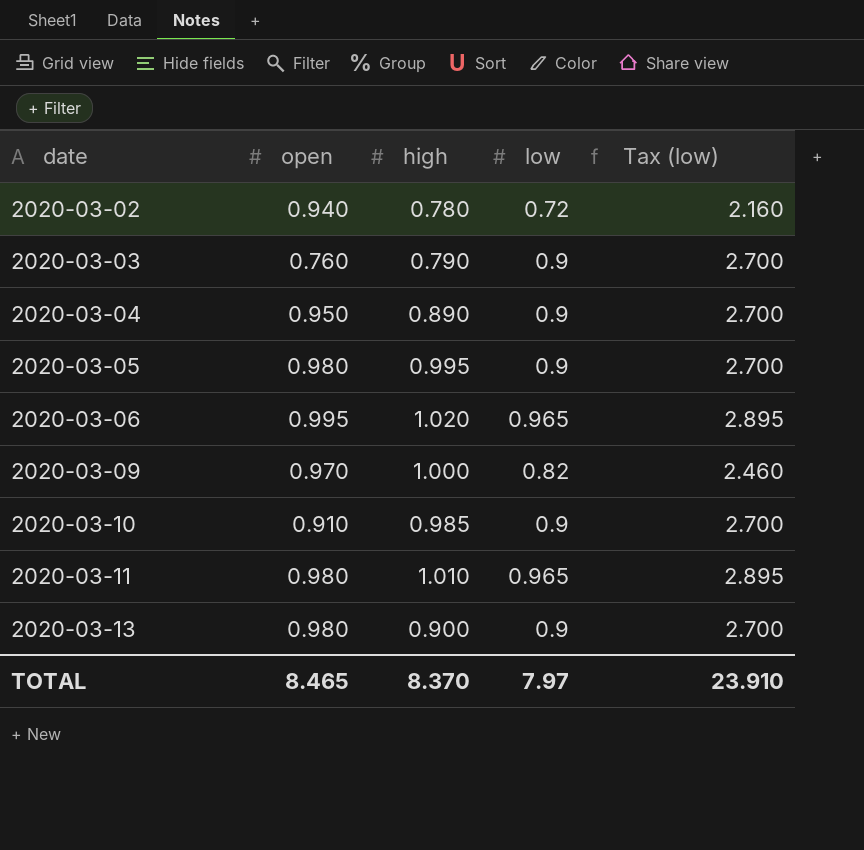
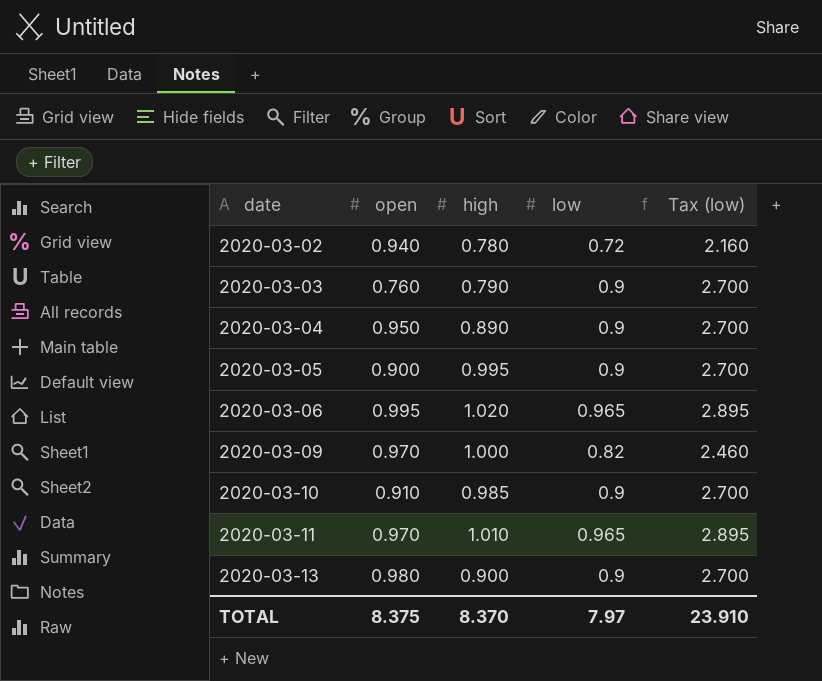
2020-03-05 | open: 0.980 -> 0.900
2020-03-11 | open: 0.980 -> 0.970
TOTAL | open: 8.465 -> 8.375

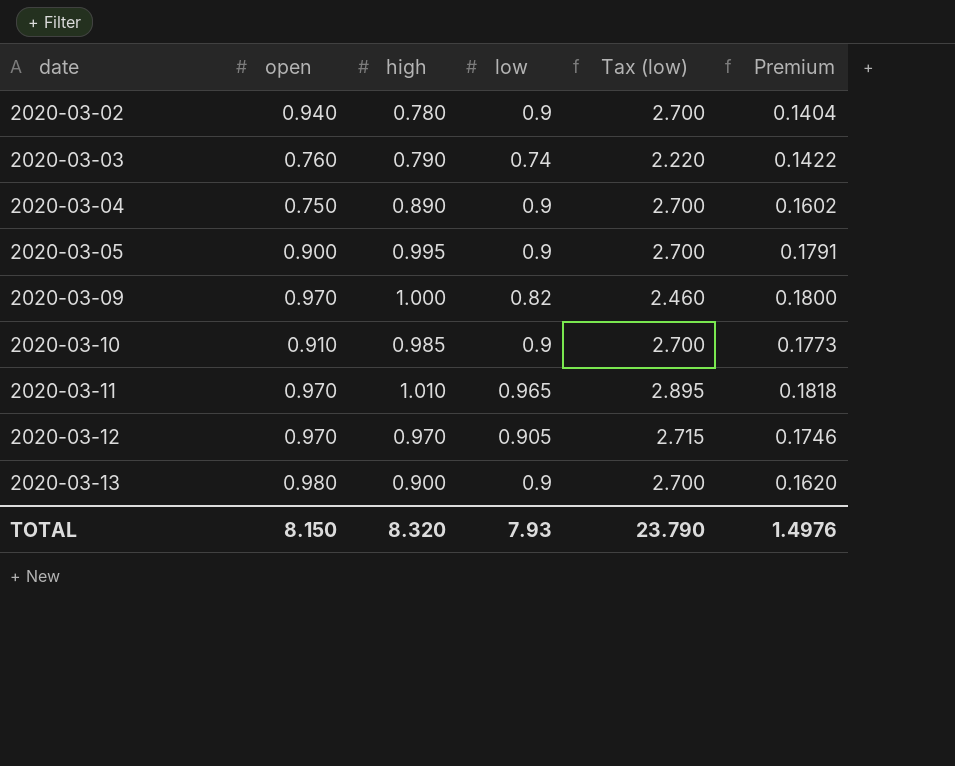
column Premium | formula: none -> [high] * 0.18
row 2020-03-06: 0.995 | 1.020 | 0.965 | 2.895 -> none
2020-03-02 | low: 0.72 -> 0.9
2020-03-02 | Tax (low): 2.160 -> 2.700
2020-03-03 | low: 0.9 -> 0.74
2020-03-03 | Tax (low): 2.700 -> 2.220
2020-03-04 | open: 0.950 -> 0.750
row 2020-03-12: none -> 0.970 | 0.970 | 0.905 | 2.715 | 0.1746
TOTAL | open: 8.375 -> 8.150
TOTAL | high: 8.370 -> 8.320
TOTAL | low: 7.97 -> 7.93
TOTAL | Tax (low): 23.910 -> 23.790

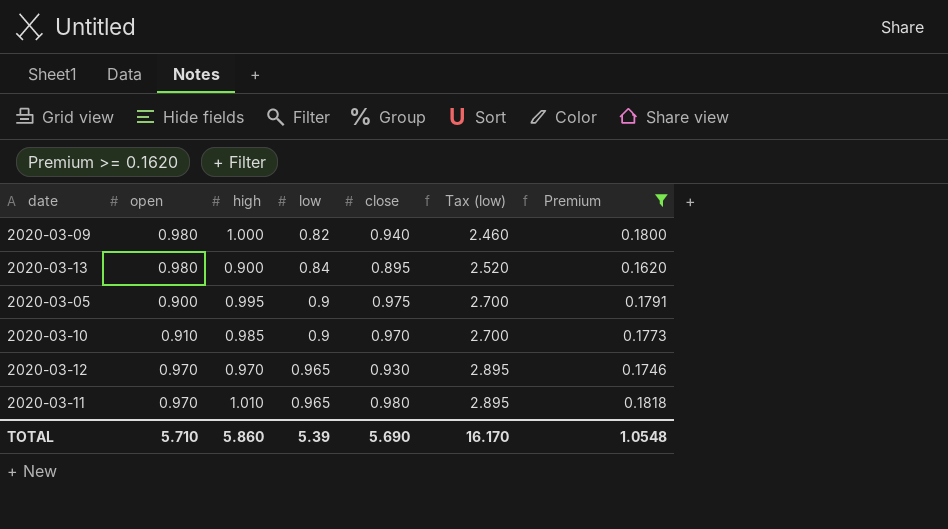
filter: none -> Premium >= 0.1620
row order: date ascending -> low ascending
column close | position: none -> 5
2020-03-09 | open: 0.970 -> 0.980
2020-03-13 | low: 0.9 -> 0.84
2020-03-13 | Tax (low): 2.700 -> 2.520
2020-03-12 | low: 0.905 -> 0.965
2020-03-12 | Tax (low): 2.715 -> 2.895
TOTAL | open: 8.150 -> 5.710
TOTAL | high: 8.320 -> 5.860
TOTAL | low: 7.93 -> 5.39
TOTAL | Tax (low): 23.790 -> 16.170
TOTAL | Premium: 1.4976 -> 1.0548

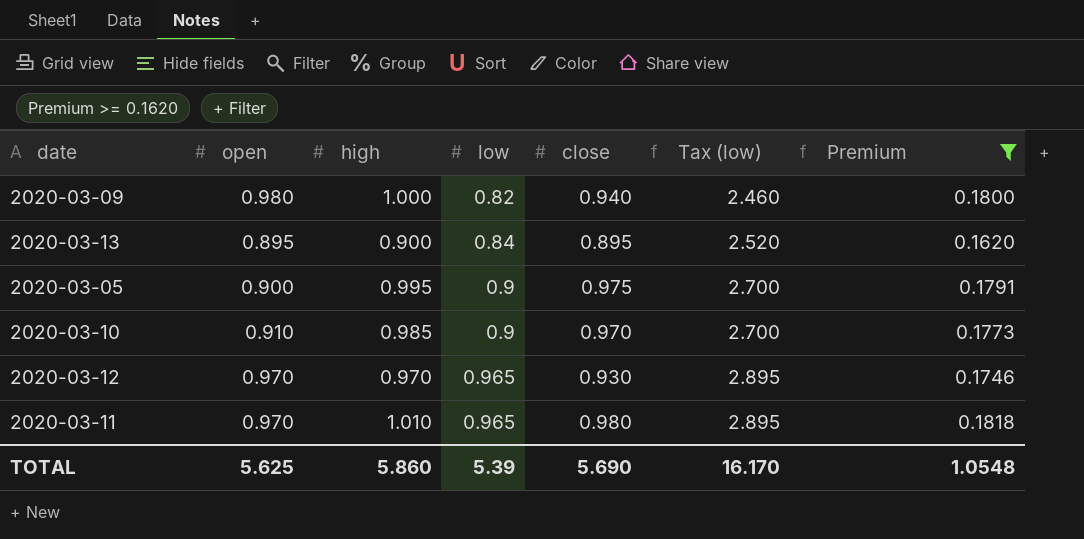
2020-03-13 | open: 0.980 -> 0.895
TOTAL | open: 5.710 -> 5.625

